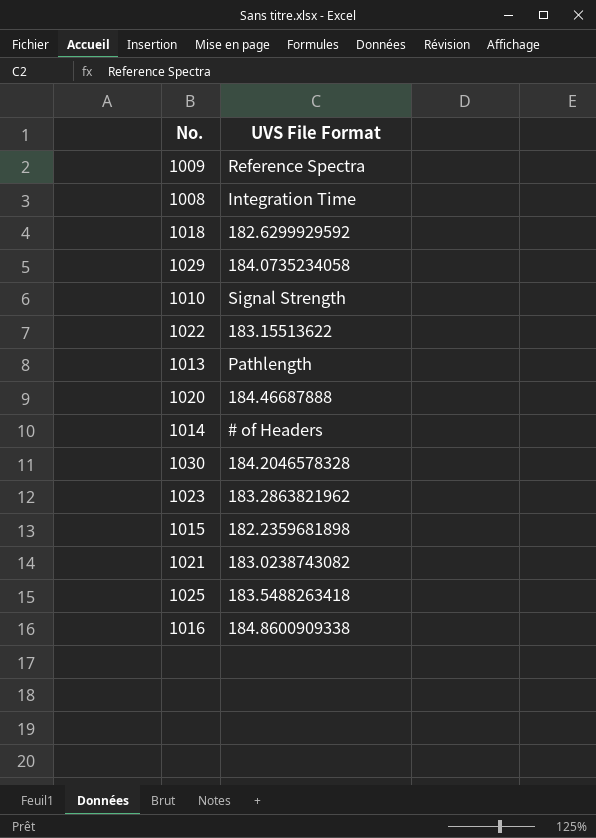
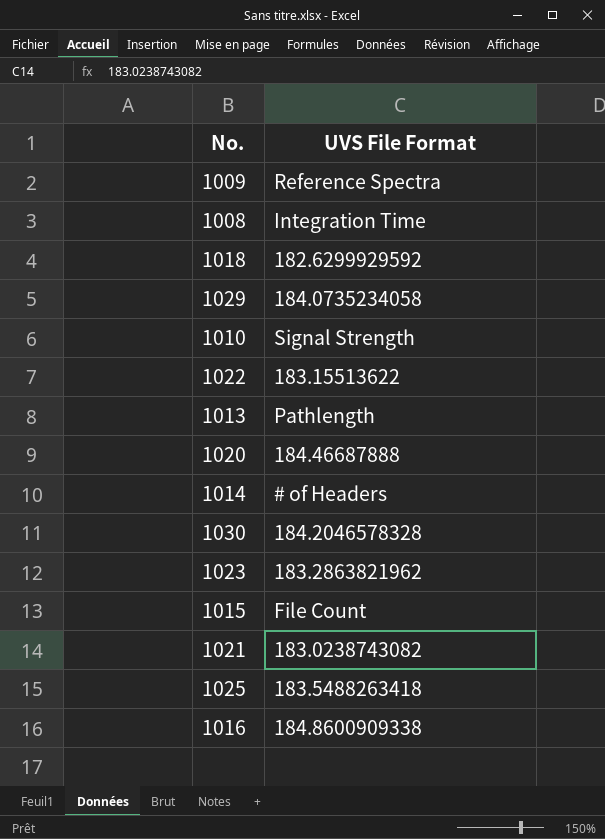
1015 | UVS File Format: 182.2359681898 -> File Count

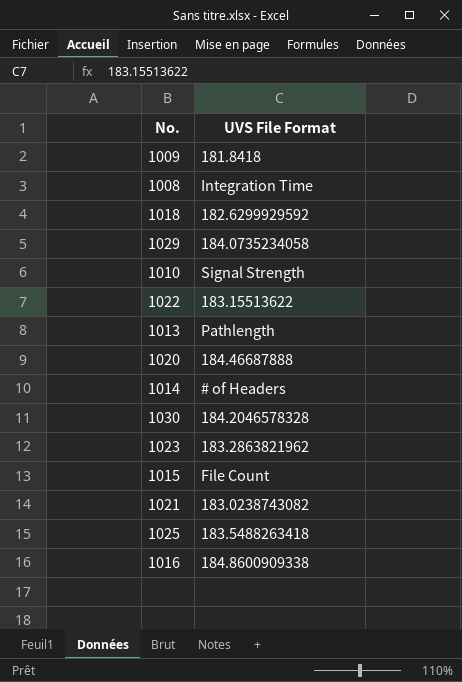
1009 | UVS File Format: Reference Spectra -> 181.8418

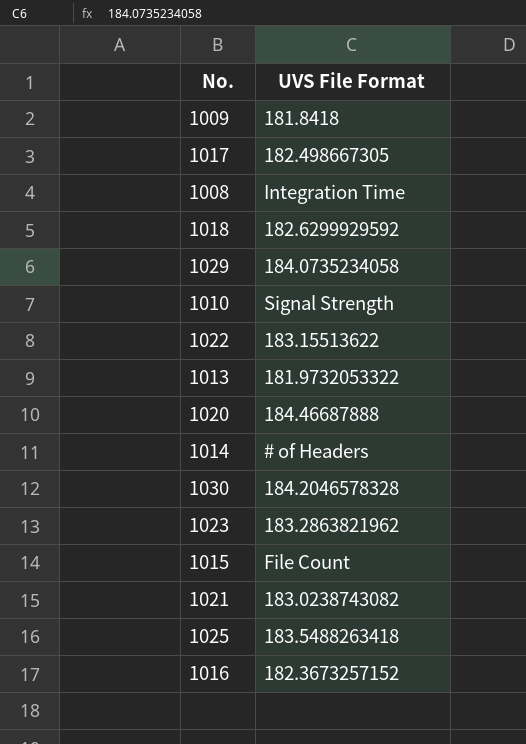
row 1017: none -> 182.498667305
1013 | UVS File Format: Pathlength -> 181.9732053322
1016 | UVS File Format: 184.8600909338 -> 182.3673257152

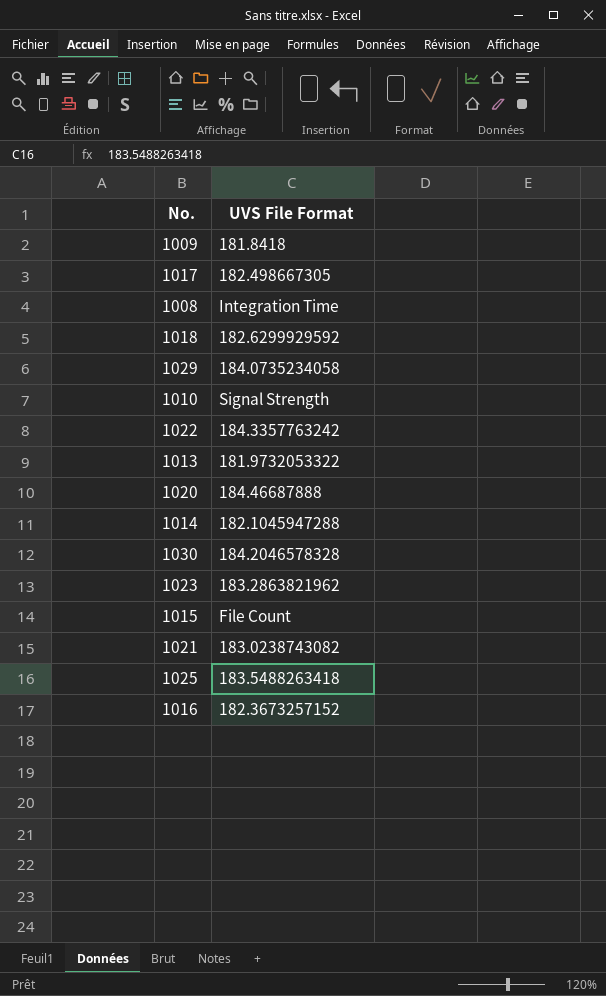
1022 | UVS File Format: 183.15513622 -> 184.3357763242
1014 | UVS File Format: # of Headers -> 182.1045947288

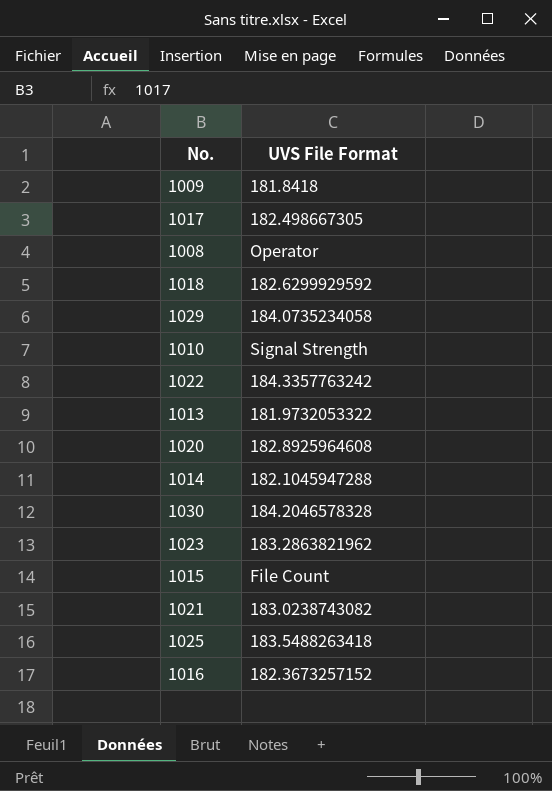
1008 | UVS File Format: Integration Time -> Operator
1020 | UVS File Format: 184.46687888 -> 182.8925964608

